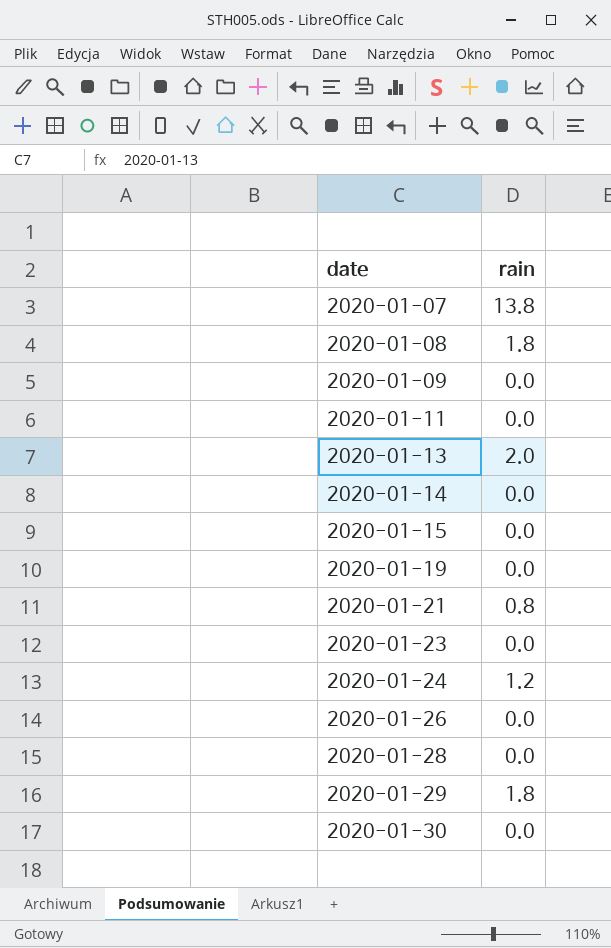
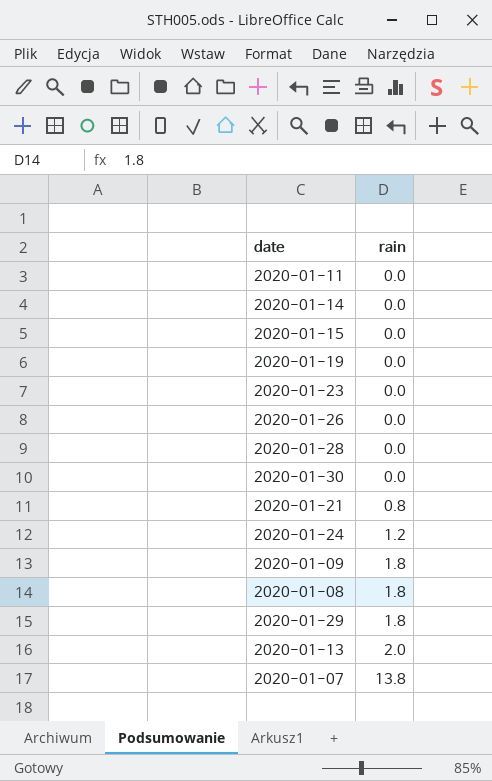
row order: date ascending -> rain ascending
2020-01-09 | rain: 0.0 -> 1.8

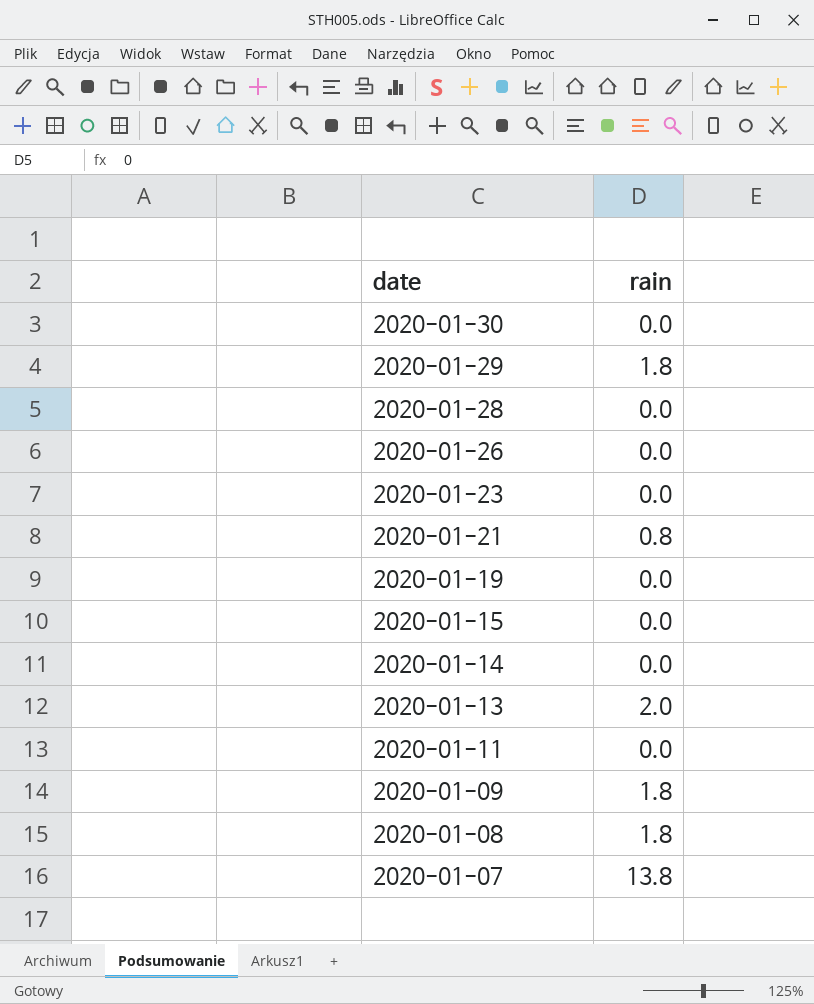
row order: rain ascending -> date descending
row 2020-01-24: 1.2 -> none

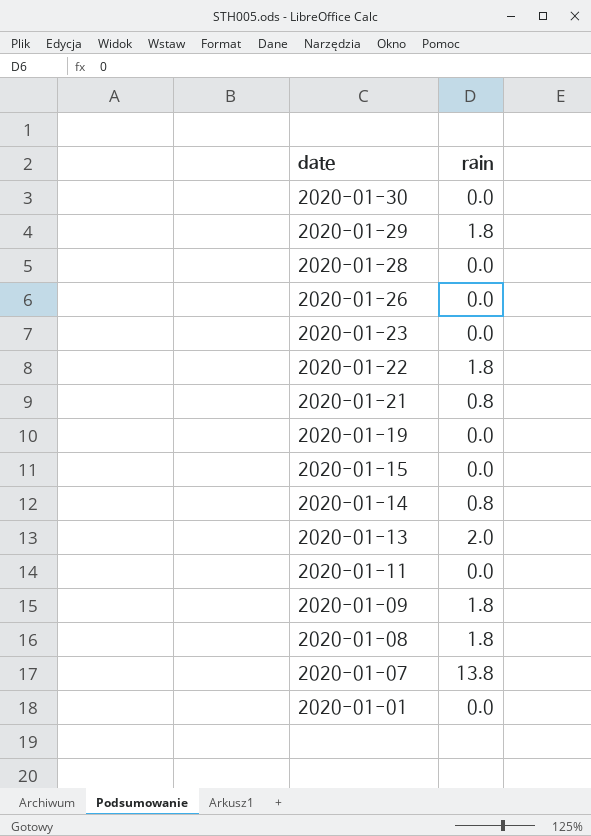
row 2020-01-22: none -> 1.8
2020-01-14 | rain: 0.0 -> 0.8
row 2020-01-01: none -> 0.0

